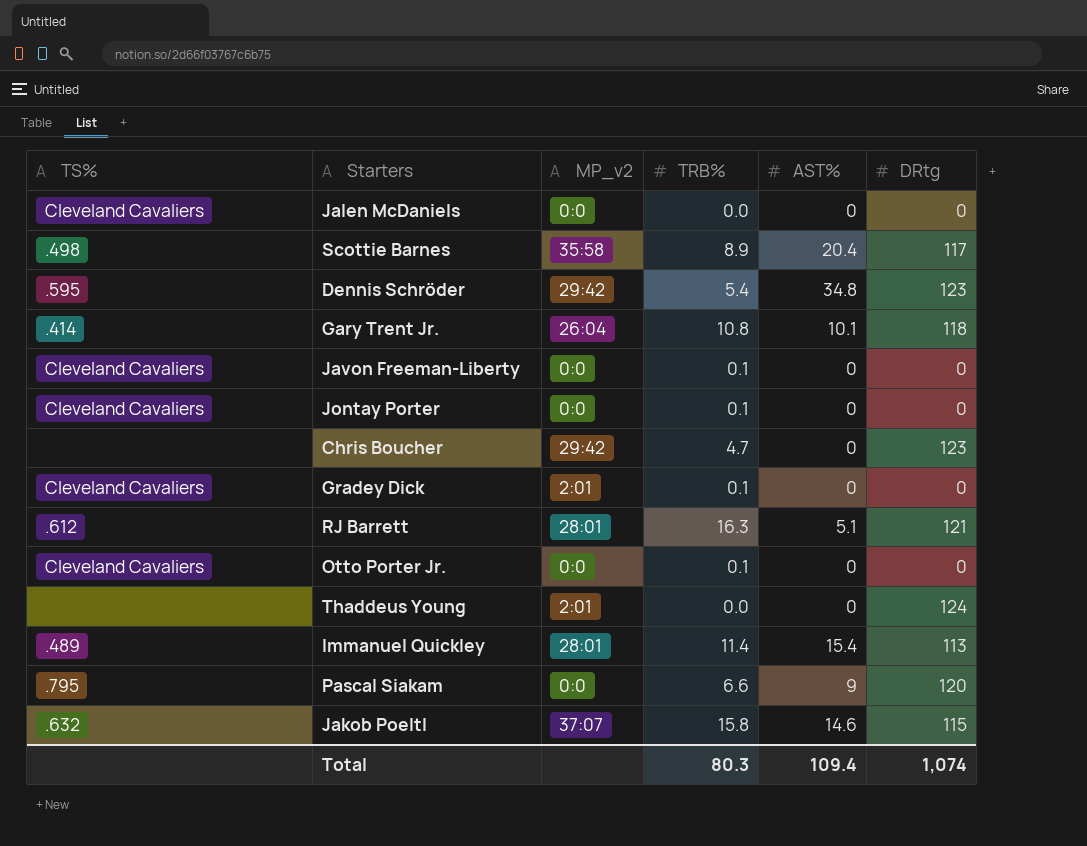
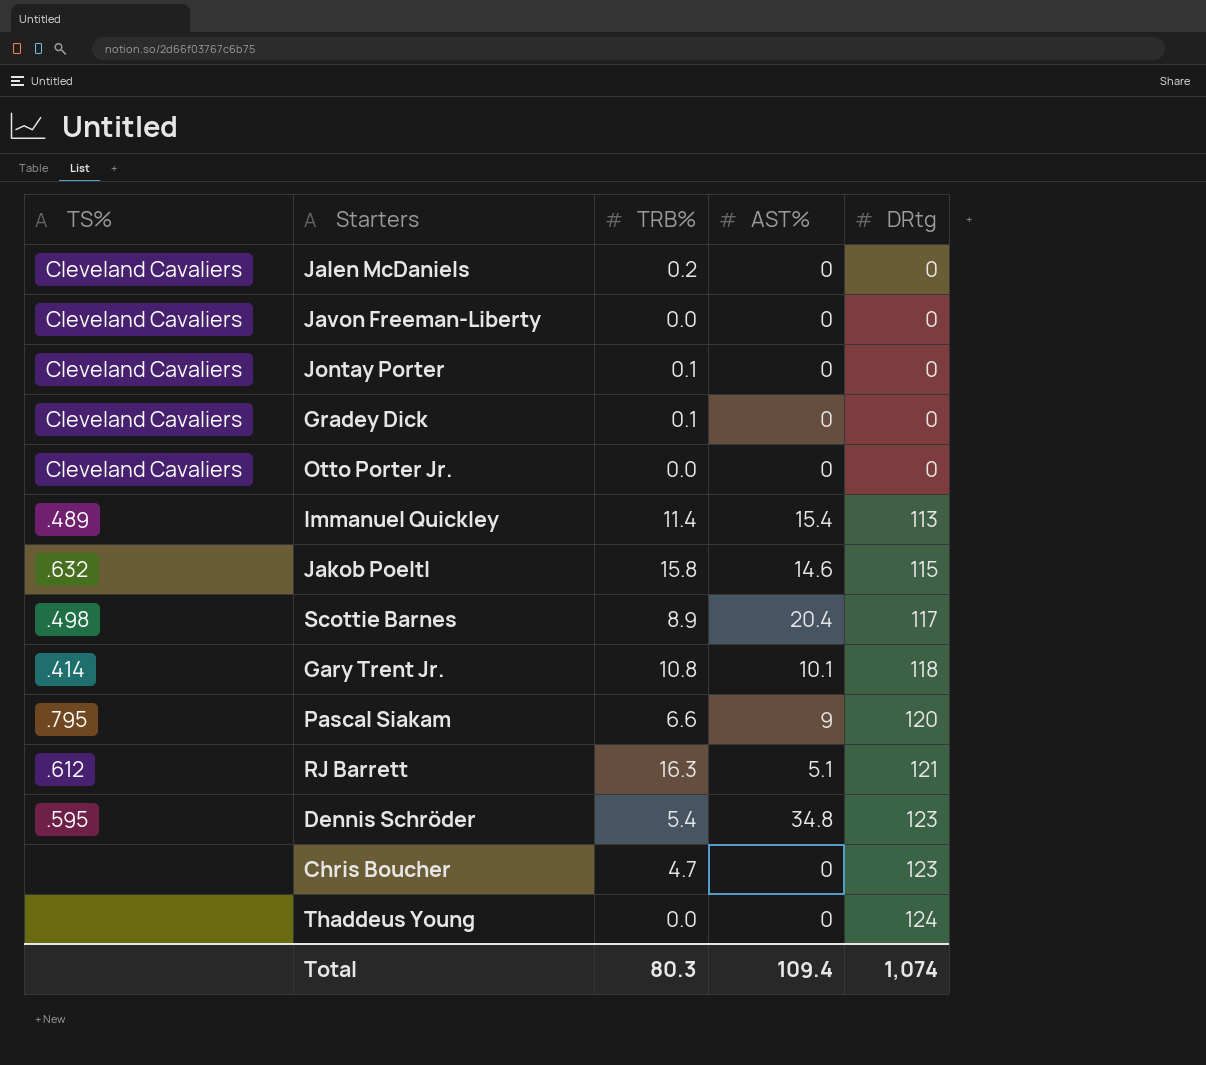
row order: none -> DRtg ascending
column MP_v2 | position: 3 -> none
Jalen McDaniels | TRB%: 0.0 -> 0.2
Javon Freeman-Liberty | TRB%: 0.1 -> 0.0
Otto Porter Jr. | TRB%: 0.1 -> 0.0

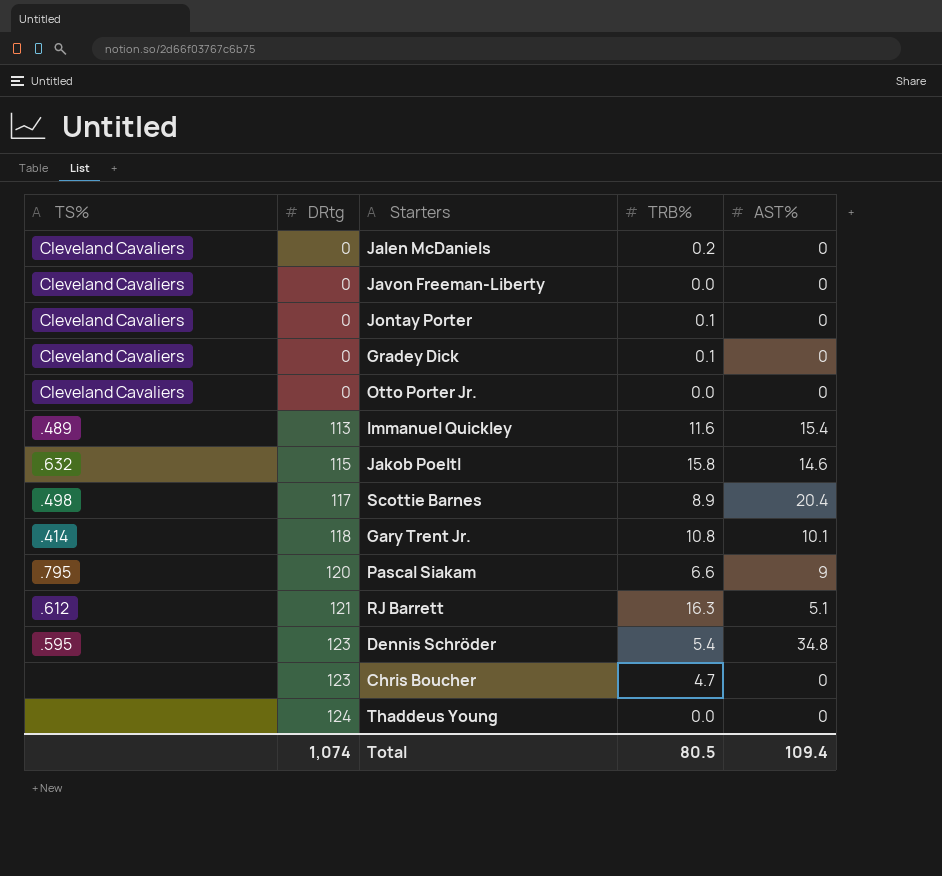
column DRtg | position: 5 -> 2
Immanuel Quickley | TRB%: 11.4 -> 11.6
Total | TRB%: 80.3 -> 80.5

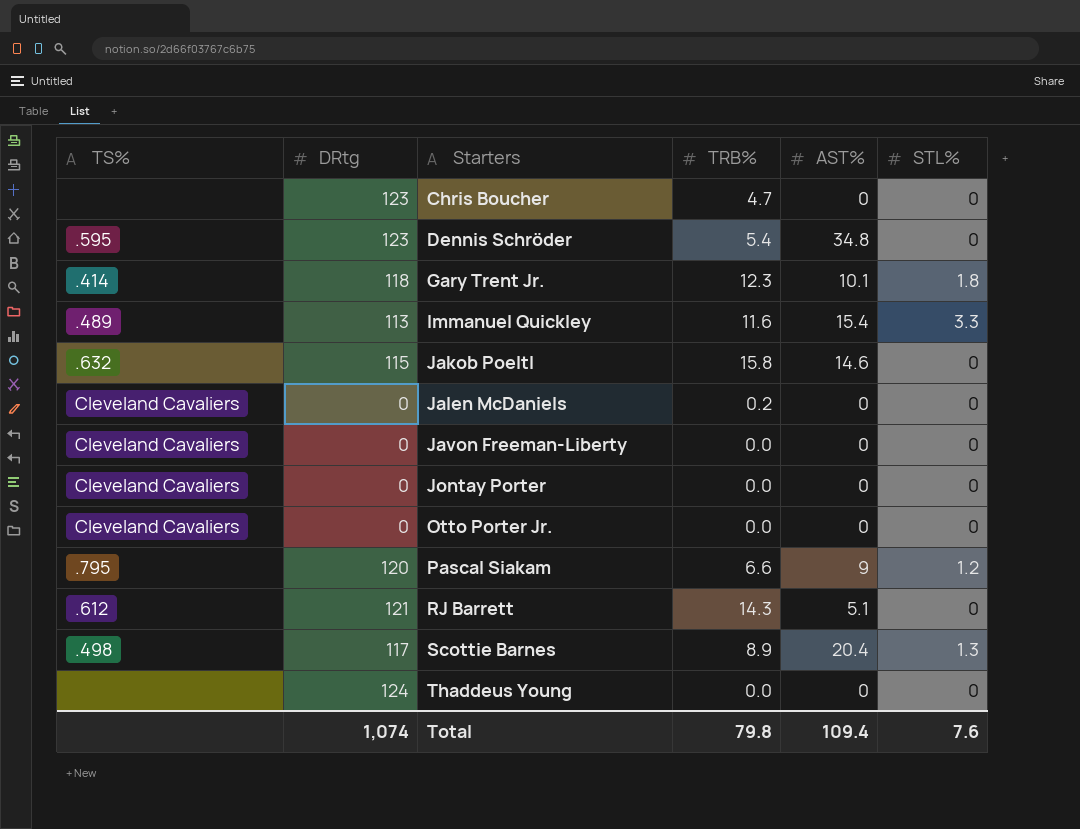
row order: DRtg ascending -> Starters ascending
column STL% | position: none -> 6
row Gradey Dick: Cleveland Cavaliers | 0 | 0.1 | 0 -> none
Gary Trent Jr. | TRB%: 10.8 -> 12.3
Jontay Porter | TRB%: 0.1 -> 0.0
RJ Barrett | TRB%: 16.3 -> 14.3
Total | TRB%: 80.5 -> 79.8

